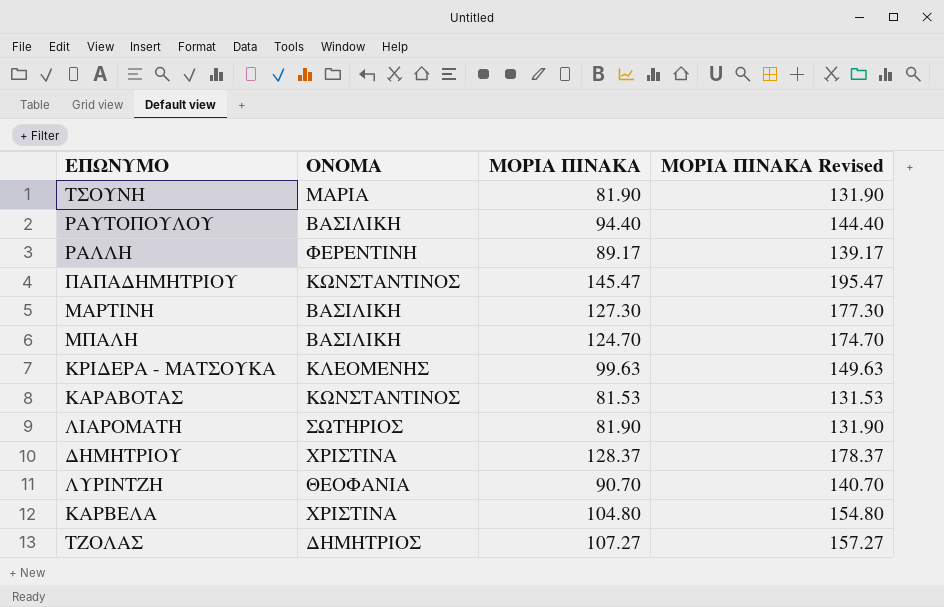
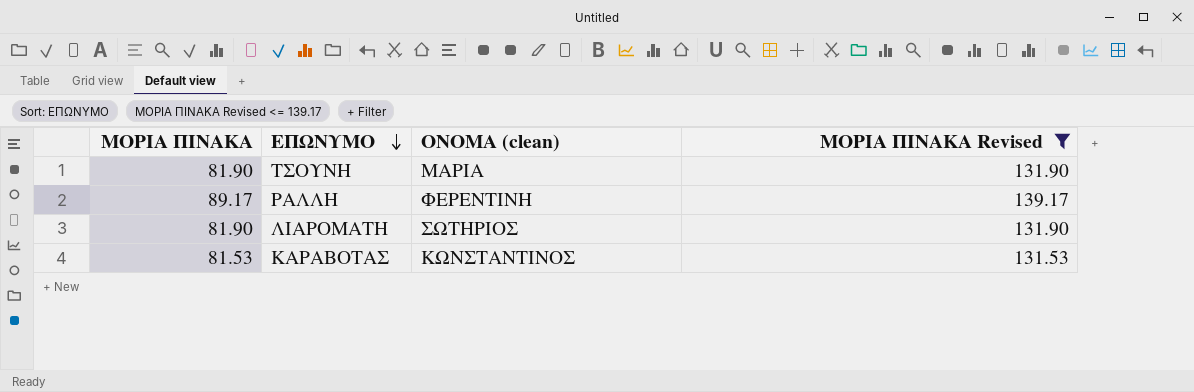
filter: none -> ΜΟΡΙΑ ΠΙΝΑΚΑ Revised <= 139.17
row order: none -> ΕΠΩΝΥΜΟ descending
column ΜΟΡΙΑ ΠΙΝΑΚΑ | position: 3 -> 1
column name: ΟΝΟΜΑ -> ΟΝΟΜΑ (clean)

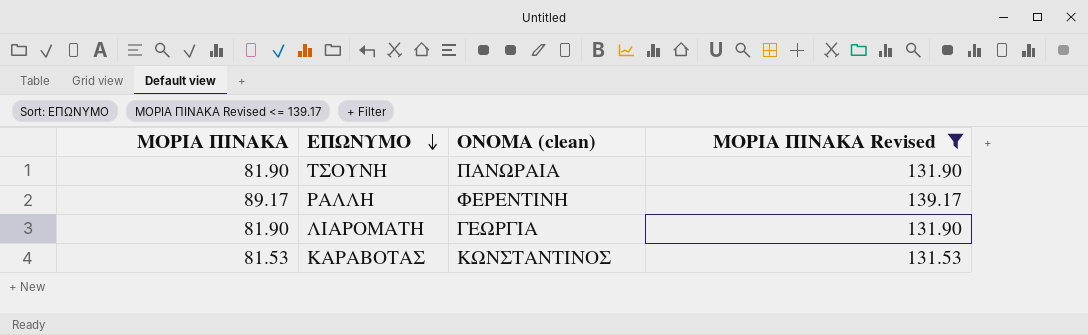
ΤΣΟΥΝΗ | ΟΝΟΜΑ (clean): ΜΑΡΙΑ -> ΠΑΝΩΡΑΙΑ
ΛΙΑΡΟΜΑΤΗ | ΟΝΟΜΑ (clean): ΣΩΤΗΡΙΟΣ -> ΓΕΩΡΓΙΑ

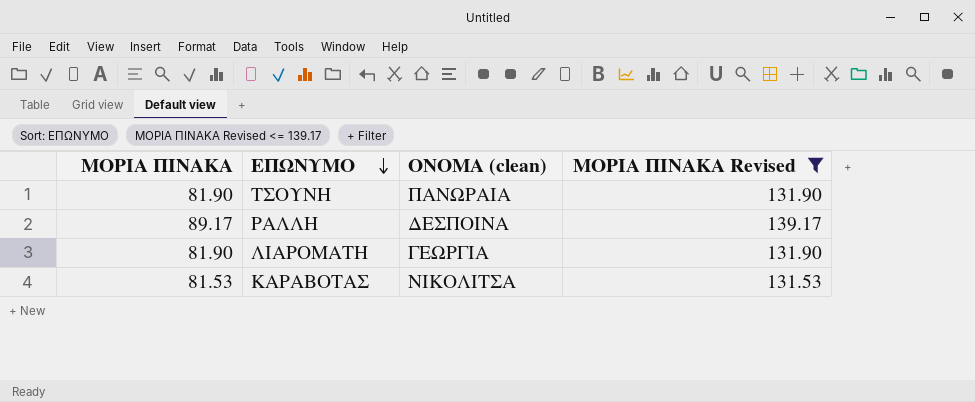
ΡΑΛΛΗ | ΟΝΟΜΑ (clean): ΦΕΡΕΝΤΙΝΗ -> ΔΕΣΠΟΙΝΑ
ΚΑΡΑΒΟΤΑΣ | ΟΝΟΜΑ (clean): ΚΩΝΣΤΑΝΤΙΝΟΣ -> ΝΙΚΟΛΙΤΣΑ

